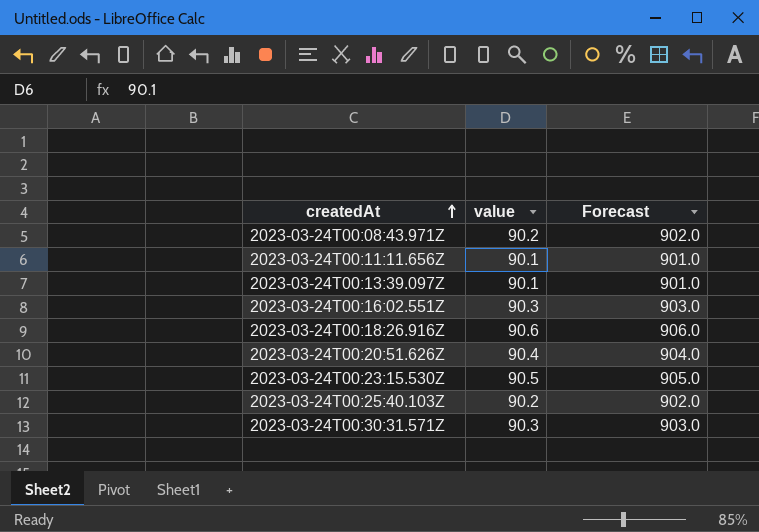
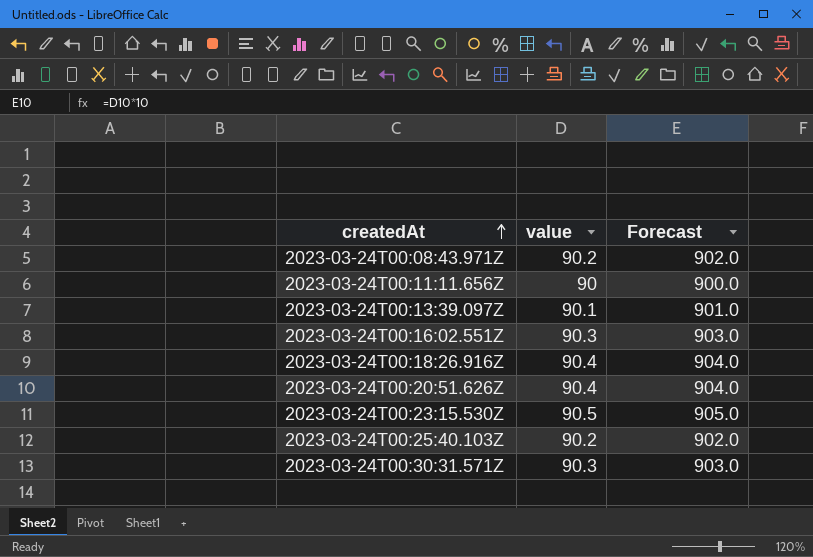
2023-03-24T00:11:11.656Z | value: 90.1 -> 90
2023-03-24T00:11:11.656Z | Forecast: 901.0 -> 900.0
2023-03-24T00:18:26.916Z | value: 90.6 -> 90.4
2023-03-24T00:18:26.916Z | Forecast: 906.0 -> 904.0

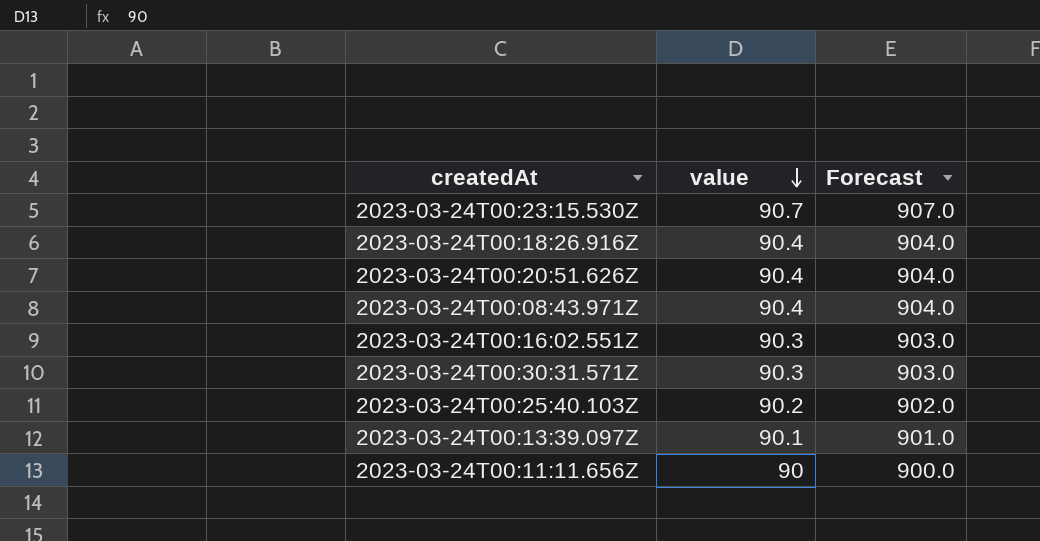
row order: createdAt ascending -> value descending
2023-03-24T00:23:15.530Z | value: 90.5 -> 90.7
2023-03-24T00:23:15.530Z | Forecast: 905.0 -> 907.0
2023-03-24T00:08:43.971Z | value: 90.2 -> 90.4
2023-03-24T00:08:43.971Z | Forecast: 902.0 -> 904.0

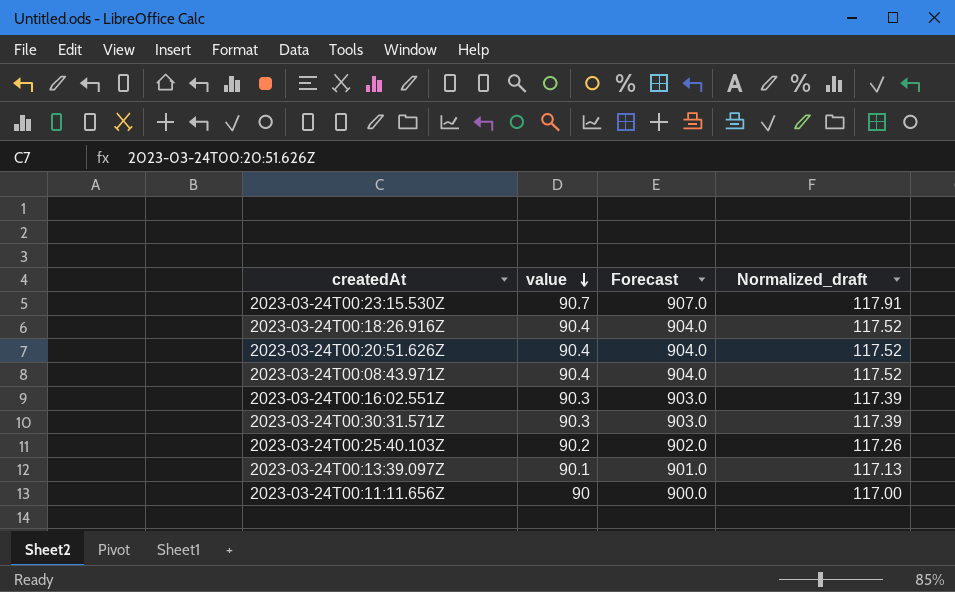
column Normalized_draft | formula: none -> [value] * 1.3

